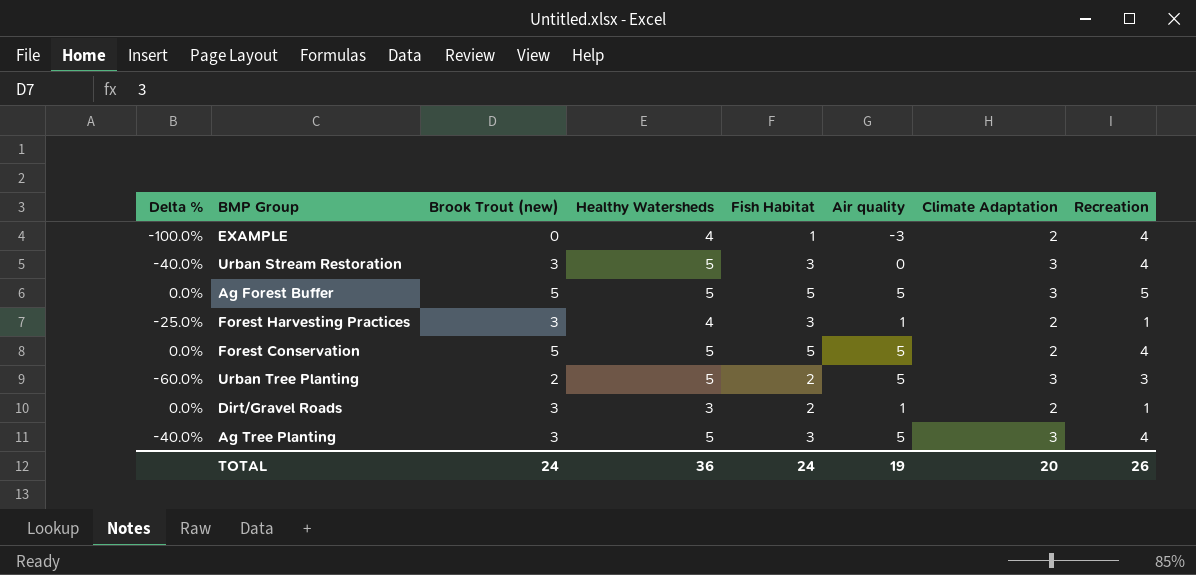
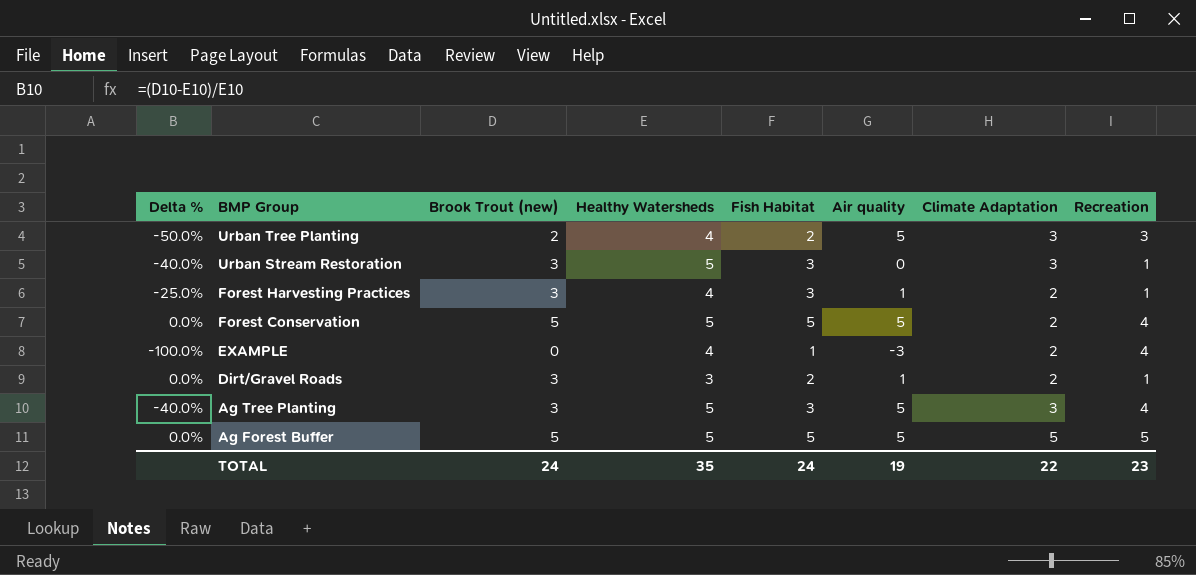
row order: none -> BMP Group descending
Urban Tree Planting | Delta %: -60.0% -> -50.0%
Urban Tree Planting | Healthy Watersheds: 5 -> 4
Urban Stream Restoration | Recreation: 4 -> 1
Ag Forest Buffer | Climate Adaptation: 3 -> 5
TOTAL | Healthy Watersheds: 36 -> 35
TOTAL | Climate Adaptation: 20 -> 22
TOTAL | Recreation: 26 -> 23

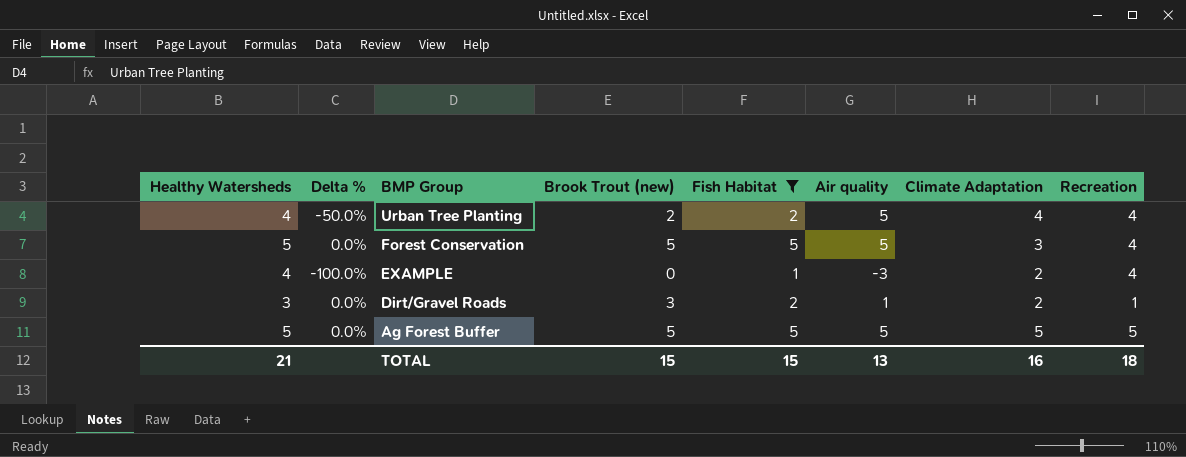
filter: none -> Fish Habitat != 3
column Healthy Watersheds | position: 4 -> 1
Urban Tree Planting | Climate Adaptation: 3 -> 4
Urban Tree Planting | Recreation: 3 -> 4
Forest Conservation | Climate Adaptation: 2 -> 3
TOTAL | Healthy Watersheds: 35 -> 21
TOTAL | Brook Trout (new): 24 -> 15
TOTAL | Fish Habitat: 24 -> 15
TOTAL | Air quality: 19 -> 13
TOTAL | Climate Adaptation: 22 -> 16
TOTAL | Recreation: 23 -> 18

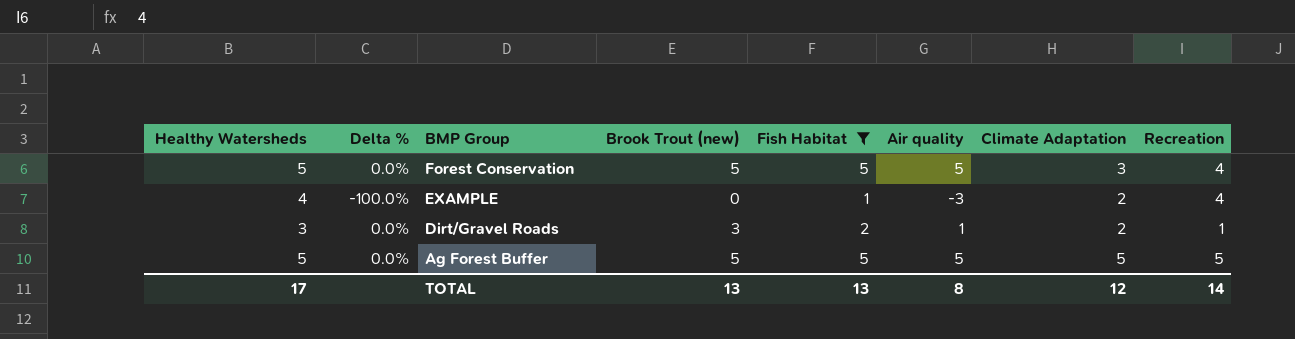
row Urban Tree Planting: 4 | -50.0% | 2 | 2 | 5 | 4 | 4 -> none
TOTAL | Healthy Watersheds: 21 -> 17
TOTAL | Brook Trout (new): 15 -> 13
TOTAL | Fish Habitat: 15 -> 13
TOTAL | Air quality: 13 -> 8
TOTAL | Climate Adaptation: 16 -> 12
TOTAL | Recreation: 18 -> 14

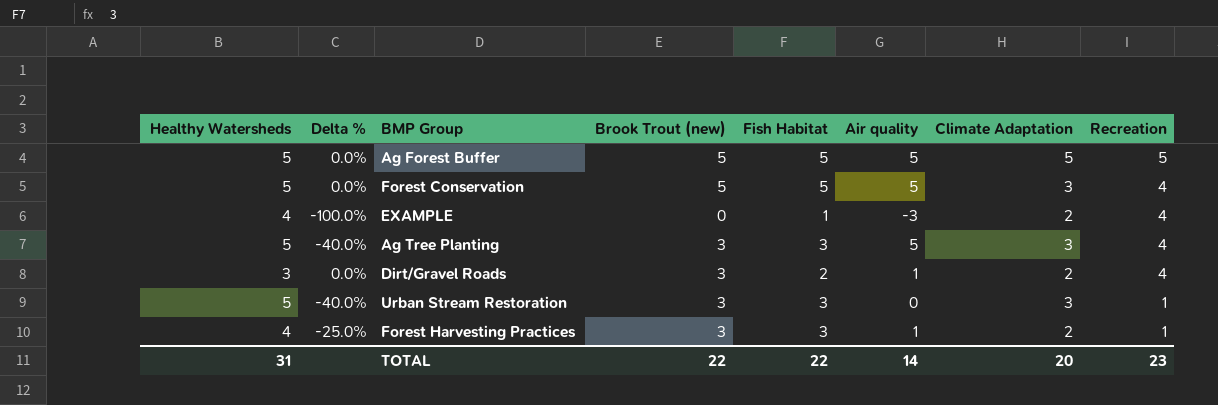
filter: Fish Habitat != 3 -> none
row order: BMP Group descending -> Recreation descending
Dirt/Gravel Roads | Recreation: 1 -> 4
TOTAL | Healthy Watersheds: 17 -> 31
TOTAL | Brook Trout (new): 13 -> 22
TOTAL | Fish Habitat: 13 -> 22
TOTAL | Air quality: 8 -> 14
TOTAL | Climate Adaptation: 12 -> 20
TOTAL | Recreation: 14 -> 23

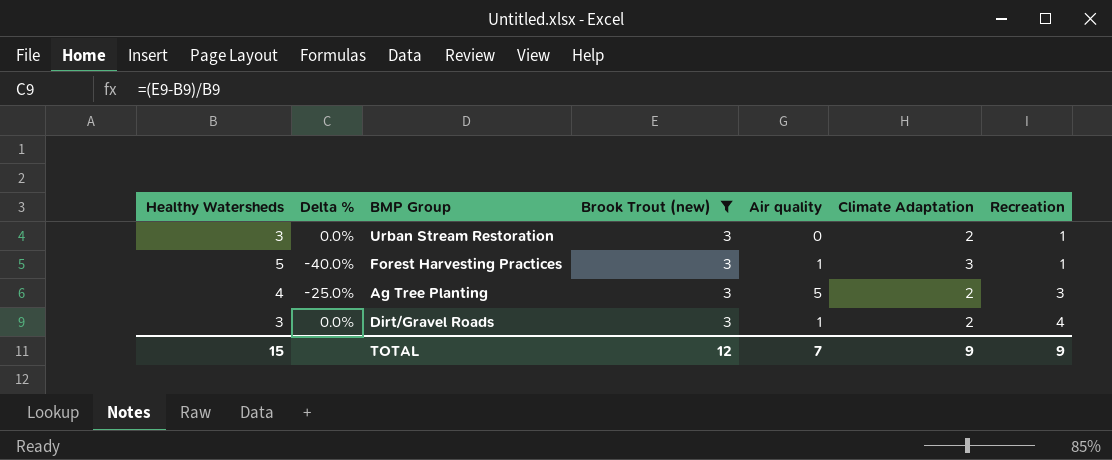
filter: none -> Brook Trout (new) = 3
row order: Recreation descending -> Recreation ascending
column Fish Habitat | position: 5 -> none
Urban Stream Restoration | Healthy Watersheds: 5 -> 3
Urban Stream Restoration | Delta %: -40.0% -> 0.0%
Urban Stream Restoration | Climate Adaptation: 3 -> 2
Forest Harvesting Practices | Healthy Watersheds: 4 -> 5
Forest Harvesting Practices | Delta %: -25.0% -> -40.0%
Forest Harvesting Practices | Climate Adaptation: 2 -> 3
Ag Tree Planting | Healthy Watersheds: 5 -> 4
Ag Tree Planting | Delta %: -40.0% -> -25.0%
Ag Tree Planting | Climate Adaptation: 3 -> 2
Ag Tree Planting | Recreation: 4 -> 3
TOTAL | Healthy Watersheds: 31 -> 15
TOTAL | Brook Trout (new): 22 -> 12
TOTAL | Air quality: 14 -> 7
TOTAL | Climate Adaptation: 20 -> 9
TOTAL | Recreation: 23 -> 9

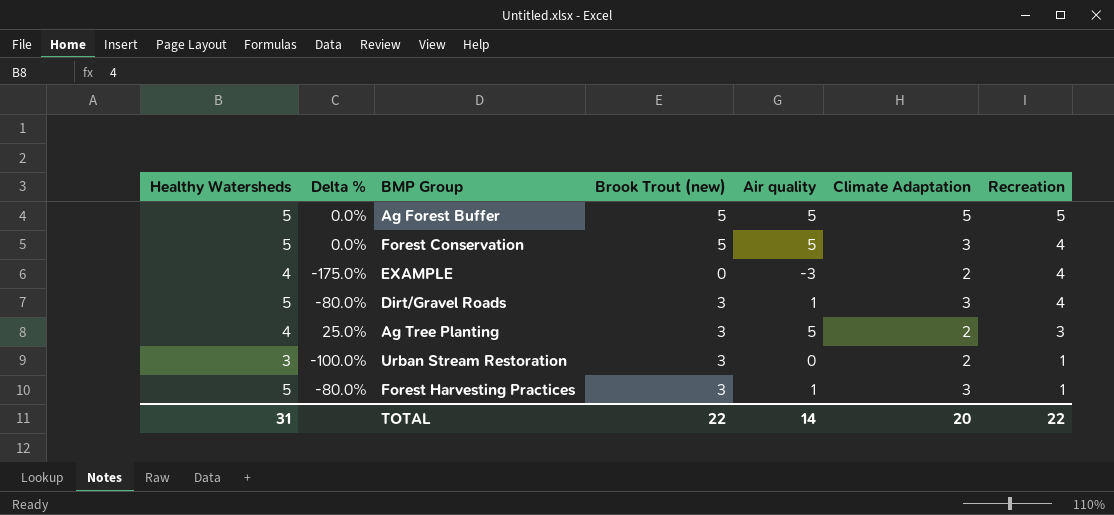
filter: Brook Trout (new) = 3 -> none
row order: Recreation ascending -> Recreation descending
column Delta % | formula: ([Brook Trout (new)] - [Healthy Watersheds]) / [Healthy Watersheds] -> ([Air quality] - [Healthy Watersheds]) / [Healthy Watersheds]
Dirt/Gravel Roads | Healthy Watersheds: 3 -> 5
Dirt/Gravel Roads | Climate Adaptation: 2 -> 3
TOTAL | Healthy Watersheds: 15 -> 31
TOTAL | Brook Trout (new): 12 -> 22
TOTAL | Air quality: 7 -> 14
TOTAL | Climate Adaptation: 9 -> 20
TOTAL | Recreation: 9 -> 22

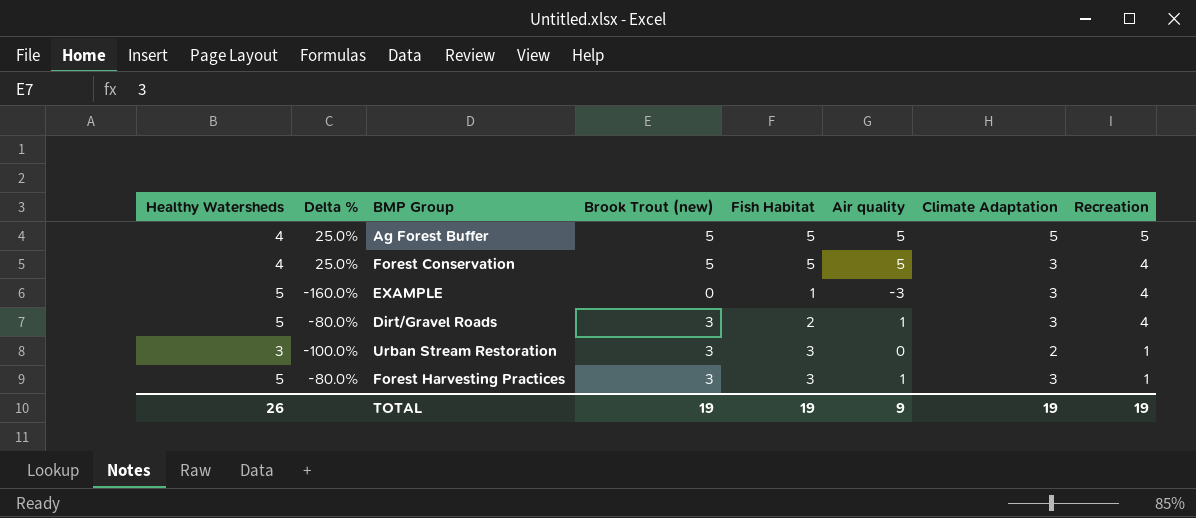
column Fish Habitat | position: none -> 5
row Ag Tree Planting: 4 | 25.0% | 3 | 5 | 2 | 3 -> none
Ag Forest Buffer | Healthy Watersheds: 5 -> 4
Ag Forest Buffer | Delta %: 0.0% -> 25.0%
Forest Conservation | Healthy Watersheds: 5 -> 4
Forest Conservation | Delta %: 0.0% -> 25.0%
EXAMPLE | Healthy Watersheds: 4 -> 5
EXAMPLE | Delta %: -175.0% -> -160.0%
EXAMPLE | Climate Adaptation: 2 -> 3
TOTAL | Healthy Watersheds: 31 -> 26
TOTAL | Brook Trout (new): 22 -> 19
TOTAL | Air quality: 14 -> 9
TOTAL | Climate Adaptation: 20 -> 19
TOTAL | Recreation: 22 -> 19

